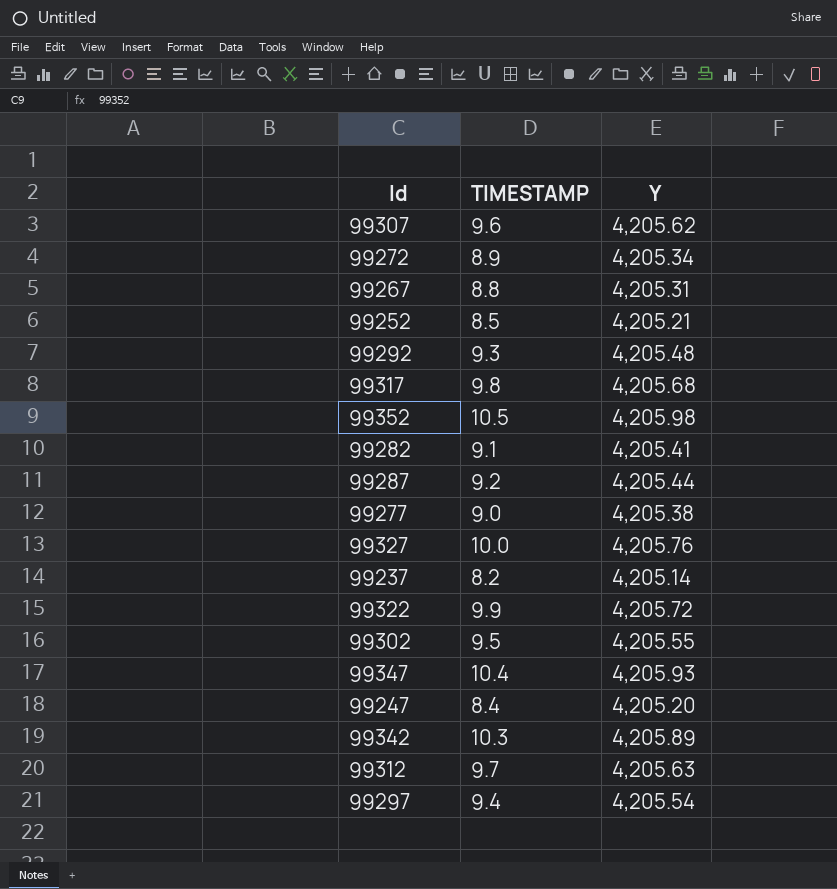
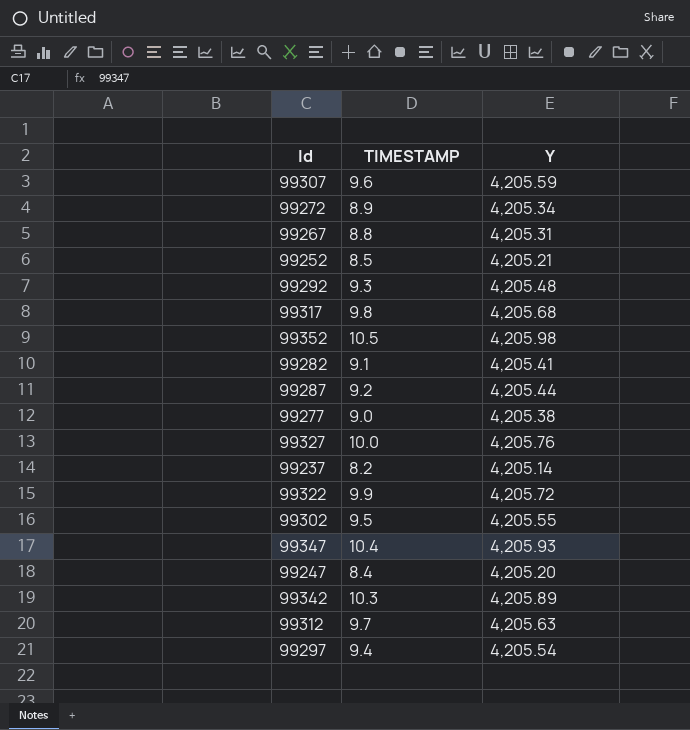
99307 | Y: 4,205.62 -> 4,205.59

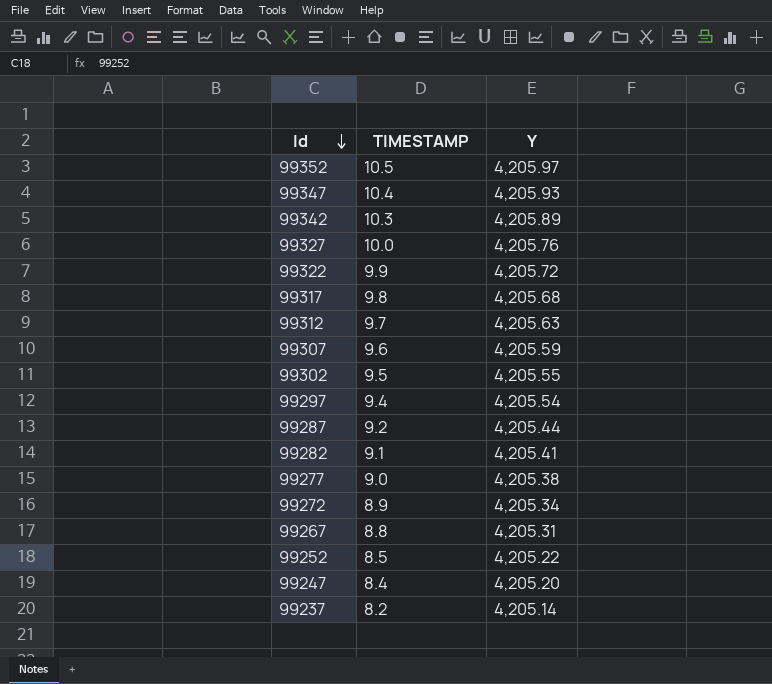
row order: none -> Id descending
row 99292: 9.3 | 4,205.48 -> none
99352 | Y: 4,205.98 -> 4,205.97
99252 | Y: 4,205.21 -> 4,205.22

